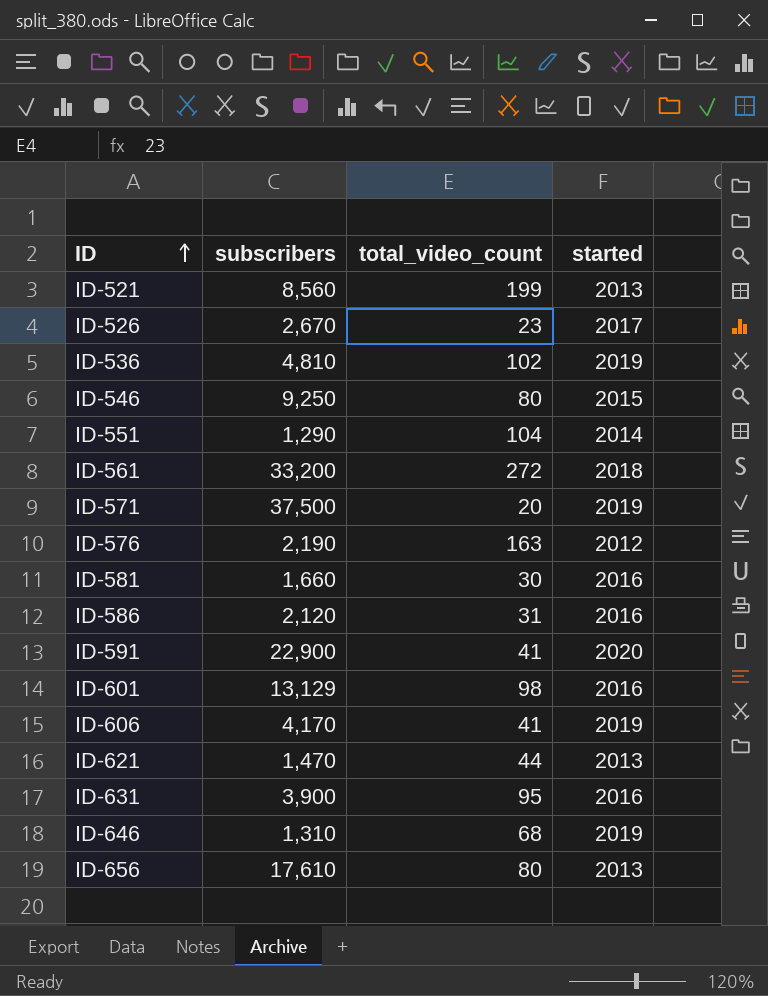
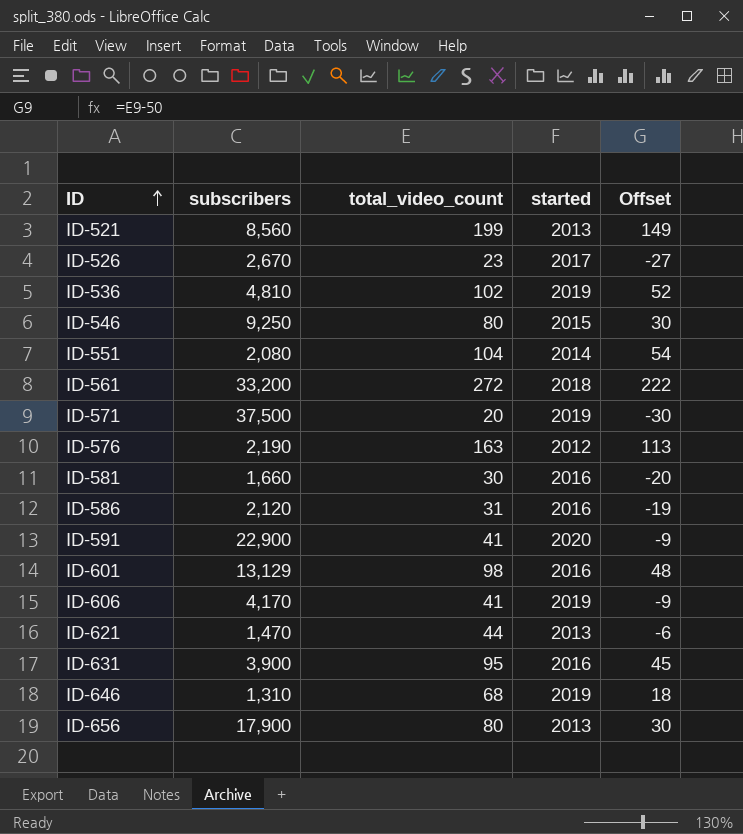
column Offset | formula: none -> [total_video_count] - 50
ID-551 | subscribers: 1,290 -> 2,080
ID-656 | subscribers: 17,610 -> 17,900

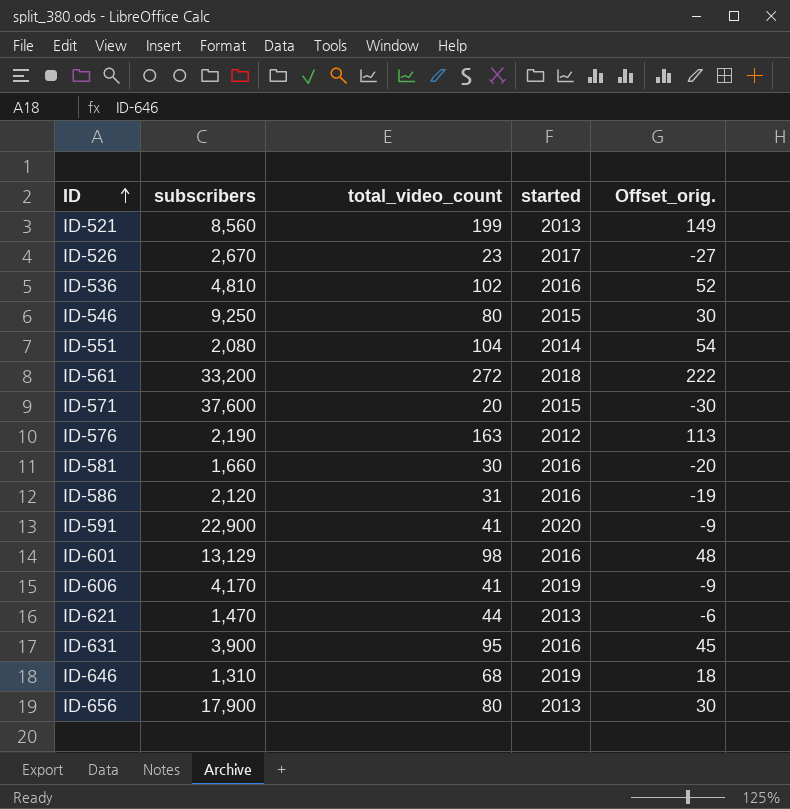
column name: Offset -> Offset_orig.
ID-536 | started: 2019 -> 2016
ID-571 | subscribers: 37,500 -> 37,600
ID-571 | started: 2019 -> 2015

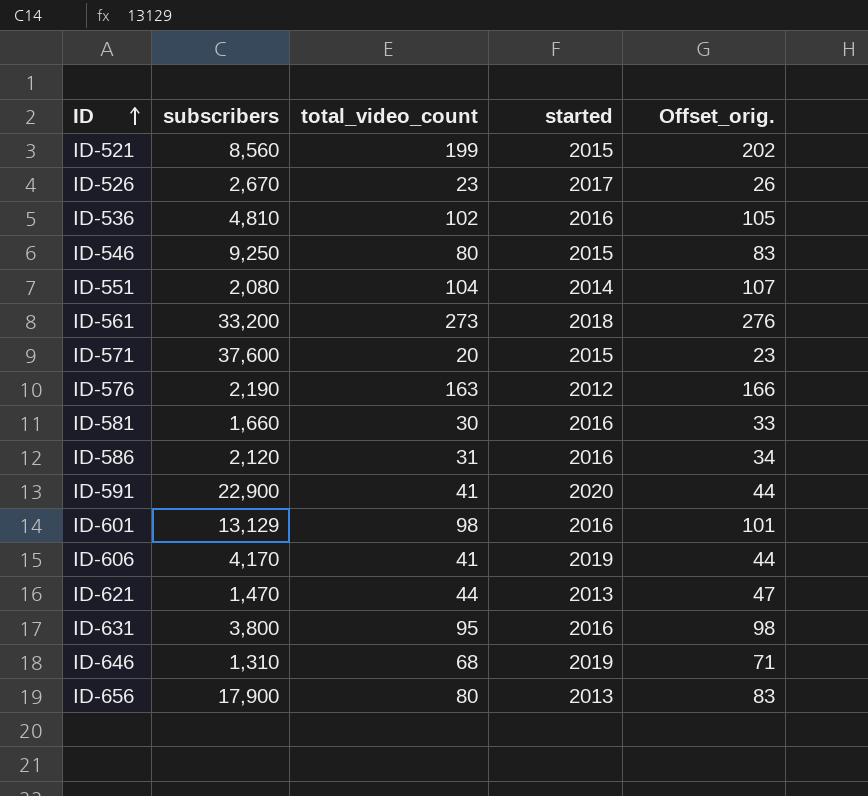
column Offset_orig. | formula: [total_video_count] - 50 -> [total_video_count] + 3
ID-521 | started: 2013 -> 2015
ID-561 | total_video_count: 272 -> 273
ID-631 | subscribers: 3,900 -> 3,800

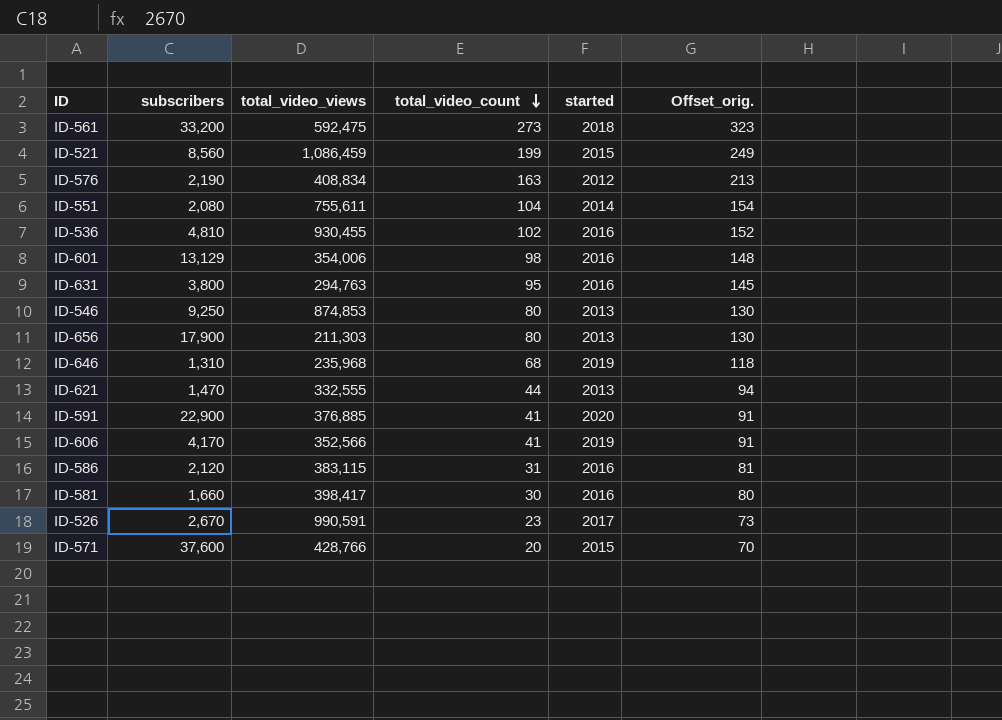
row order: ID ascending -> total_video_count descending
column total_video_views | position: none -> 3
column Offset_orig. | formula: [total_video_count] + 3 -> [total_video_count] + 50
ID-546 | started: 2015 -> 2013

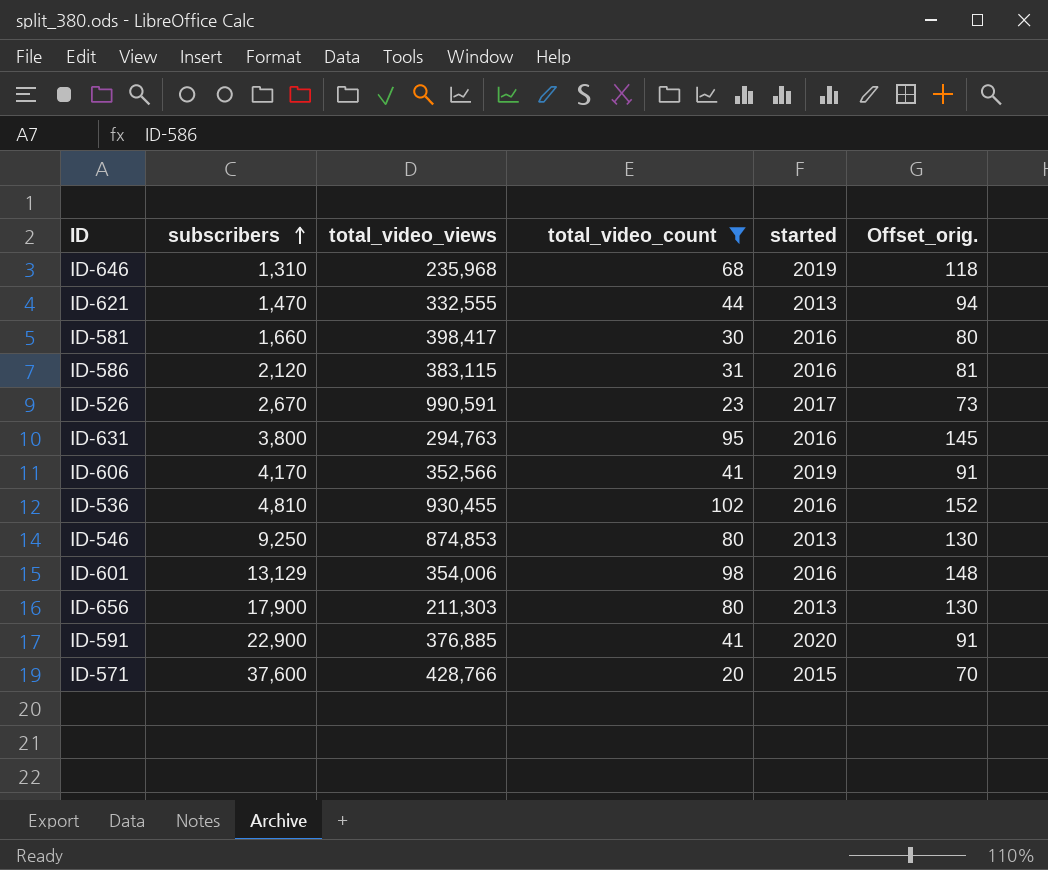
filter: none -> total_video_count <= 102
row order: total_video_count descending -> subscribers ascending

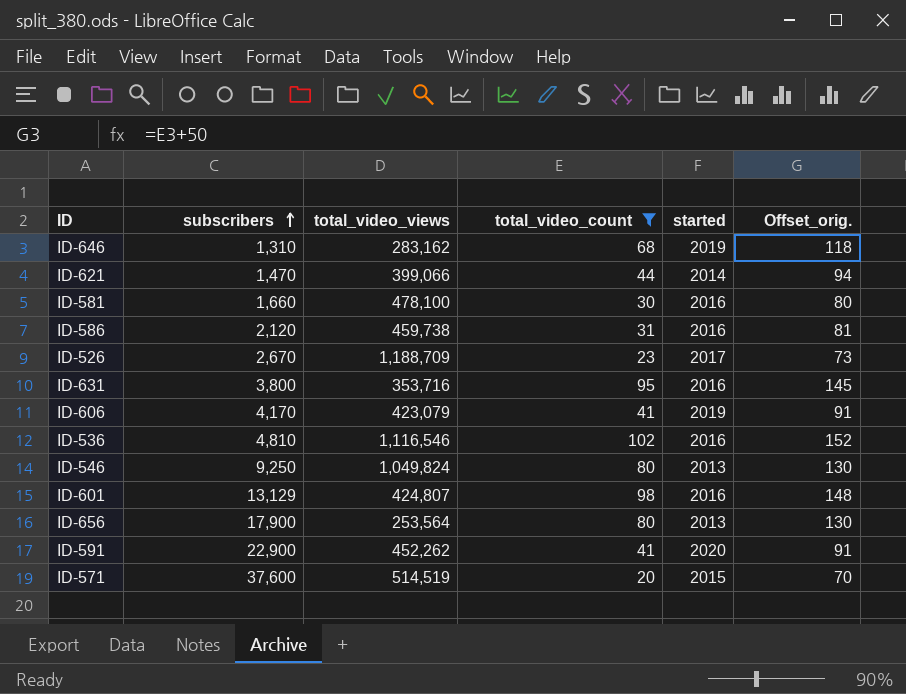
ID-646 | total_video_views: 235,968 -> 283,162
ID-621 | total_video_views: 332,555 -> 399,066
ID-621 | started: 2013 -> 2014
ID-581 | total_video_views: 398,417 -> 478,100
ID-586 | total_video_views: 383,115 -> 459,738
ID-526 | total_video_views: 990,591 -> 1,188,709
ID-631 | total_video_views: 294,763 -> 353,716
ID-606 | total_video_views: 352,566 -> 423,079
ID-536 | total_video_views: 930,455 -> 1,116,546
ID-546 | total_video_views: 874,853 -> 1,049,824
ID-601 | total_video_views: 354,006 -> 424,807
ID-656 | total_video_views: 211,303 -> 253,564
ID-591 | total_video_views: 376,885 -> 452,262
ID-571 | total_video_views: 428,766 -> 514,519

